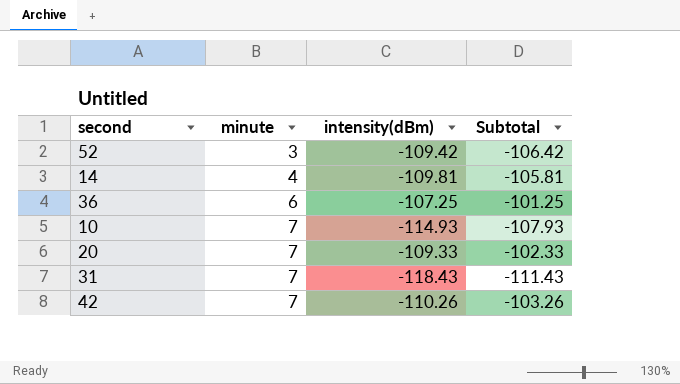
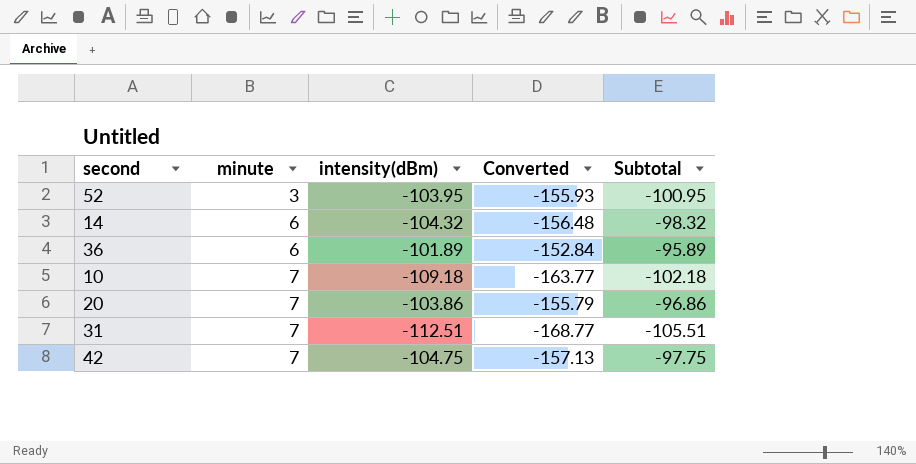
column Converted | formula: none -> [intensity(dBm)] * 1.5
52 | intensity(dBm): -109.42 -> -103.95
52 | Subtotal: -106.42 -> -100.95
14 | minute: 4 -> 6
14 | intensity(dBm): -109.81 -> -104.32
14 | Subtotal: -105.81 -> -98.32
36 | intensity(dBm): -107.25 -> -101.89
36 | Subtotal: -101.25 -> -95.89
10 | intensity(dBm): -114.93 -> -109.18
10 | Subtotal: -107.93 -> -102.18
20 | intensity(dBm): -109.33 -> -103.86
20 | Subtotal: -102.33 -> -96.86
31 | intensity(dBm): -118.43 -> -112.51
31 | Subtotal: -111.43 -> -105.51
42 | intensity(dBm): -110.26 -> -104.75
42 | Subtotal: -103.26 -> -97.75

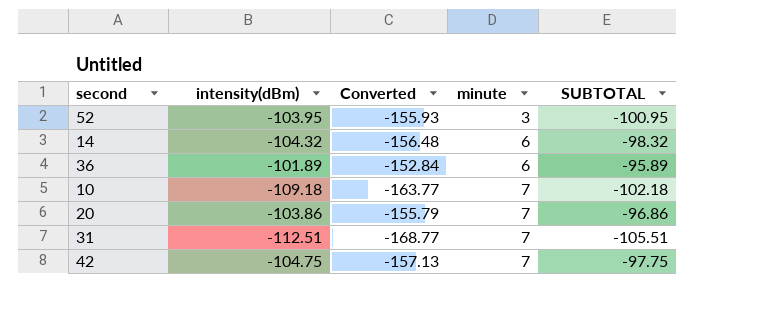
column minute | position: 2 -> 4
column name: Subtotal -> SUBTOTAL

